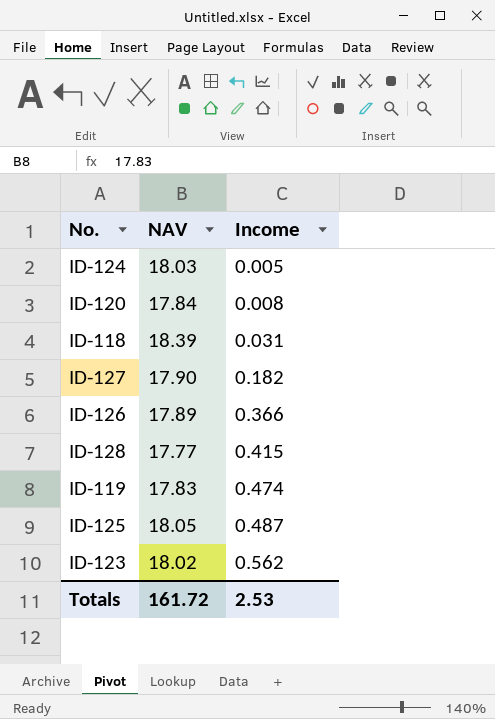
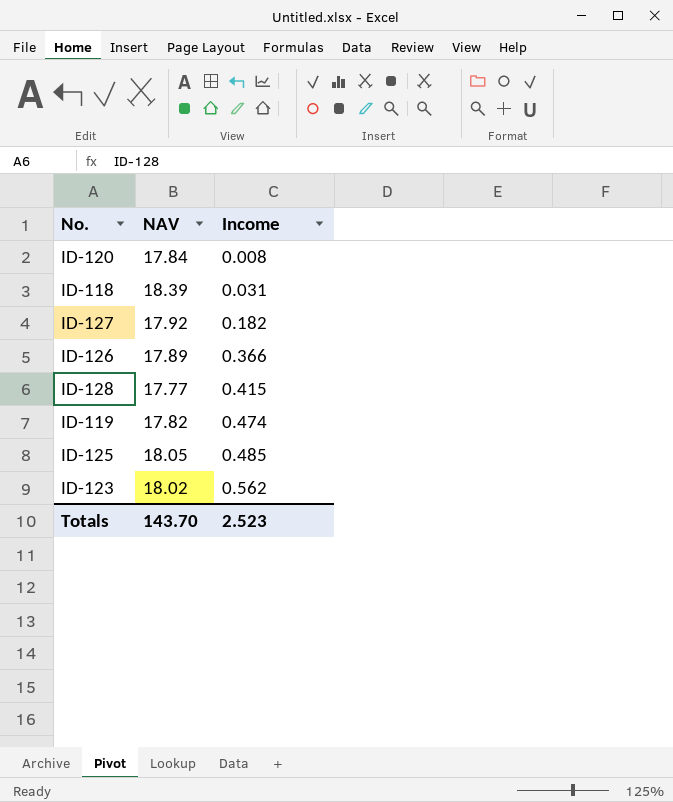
row ID-124: 18.03 | 0.005 -> none
ID-127 | NAV: 17.90 -> 17.92
ID-119 | NAV: 17.83 -> 17.82
ID-125 | Income: 0.487 -> 0.485
Totals | NAV: 161.72 -> 143.70
Totals | Income: 2.53 -> 2.523

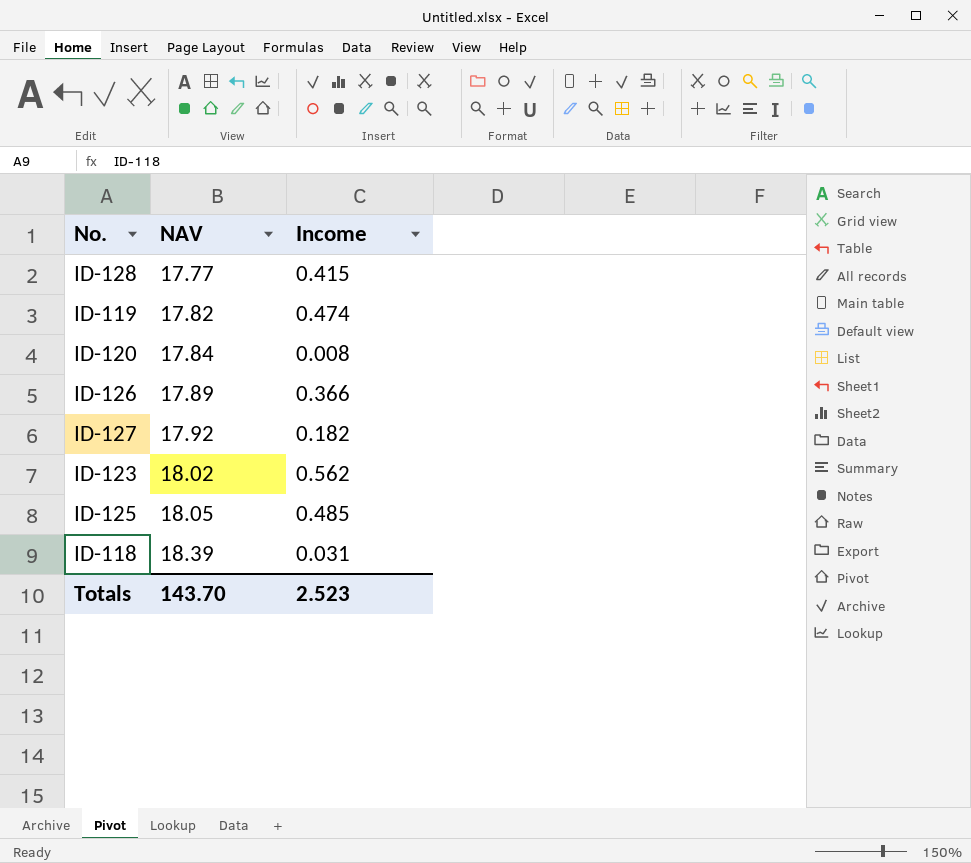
row order: Income ascending -> NAV ascending

